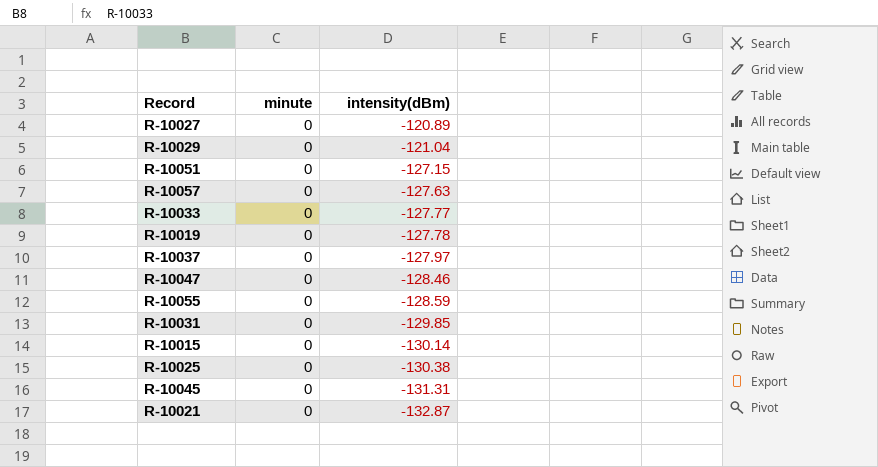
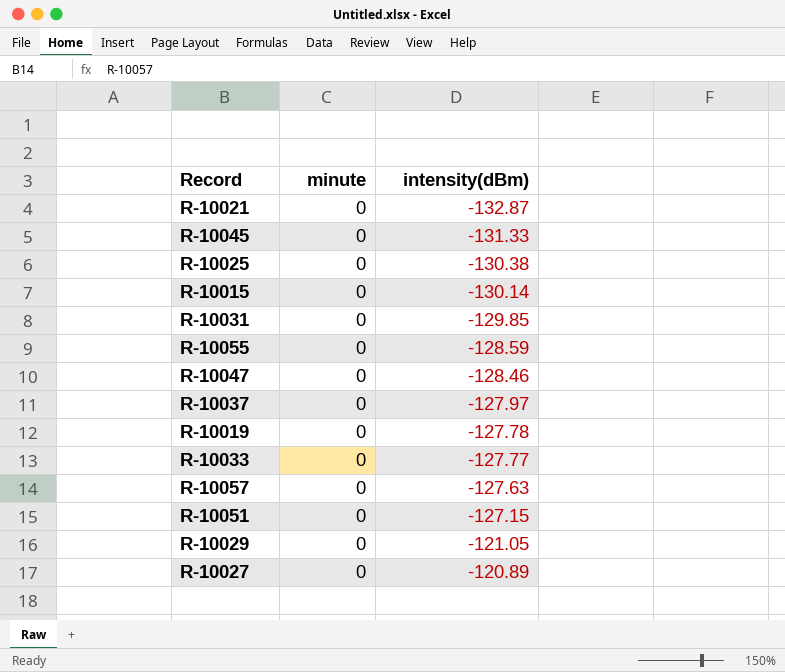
row order: intensity(dBm) descending -> intensity(dBm) ascending
R-10045 | intensity(dBm): -131.31 -> -131.33
R-10029 | intensity(dBm): -121.04 -> -121.05

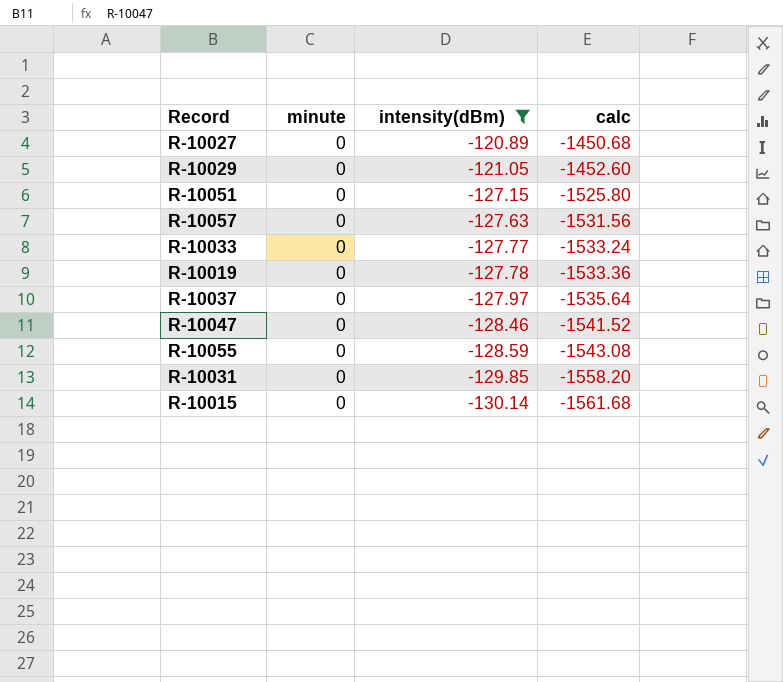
filter: none -> intensity(dBm) >= -130.14
row order: intensity(dBm) ascending -> intensity(dBm) descending
column calc | formula: none -> [intensity(dBm)] * 12

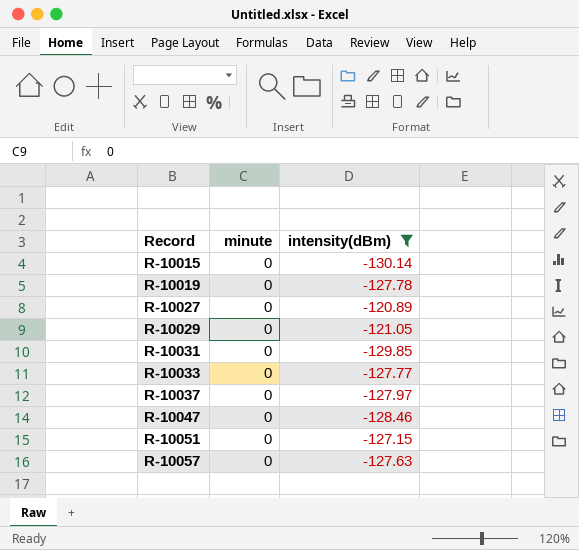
row order: intensity(dBm) descending -> Record ascending
column calc | formula: [intensity(dBm)] * 12 -> none
row R-10055: 0 | -128.59 | -1543.08 -> none

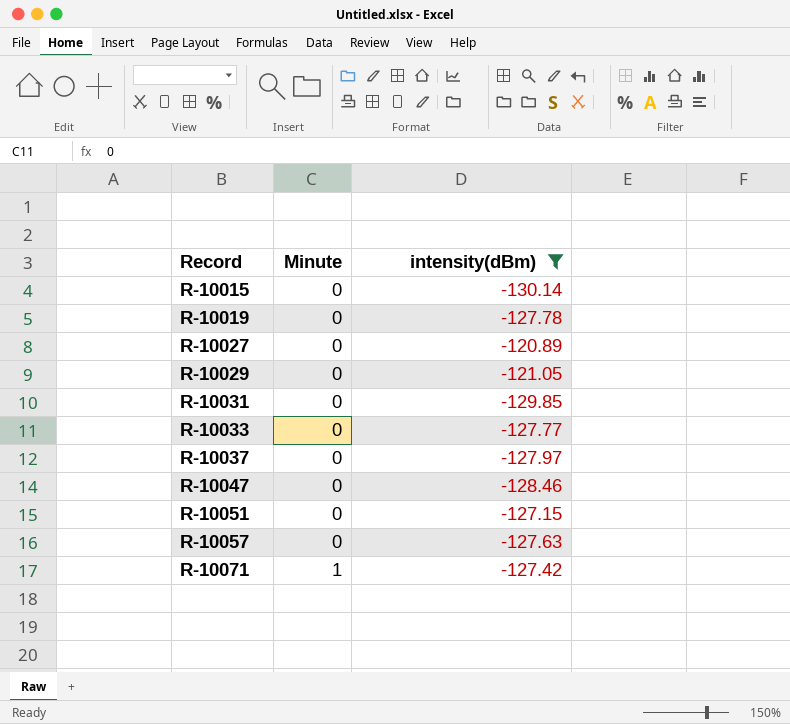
column name: minute -> Minute
row R-10071: none -> 1 | -127.42

